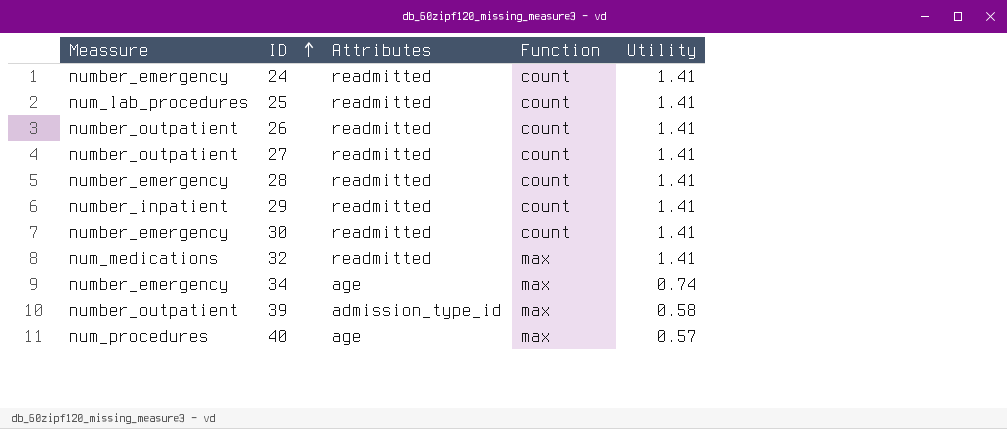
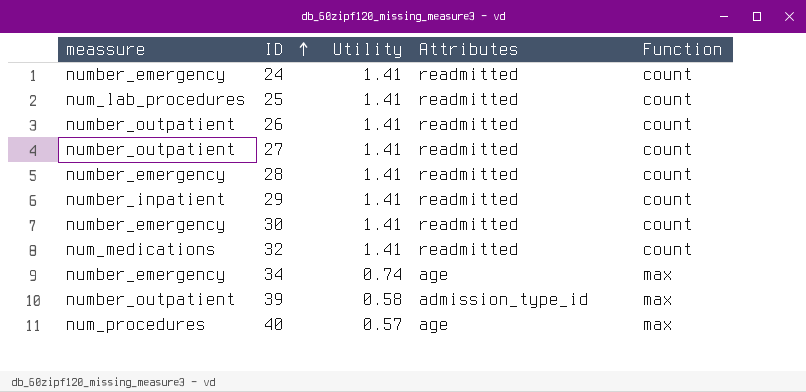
column name: Meassure -> meassure
column Utility | position: 5 -> 3
32 | Function: max -> count

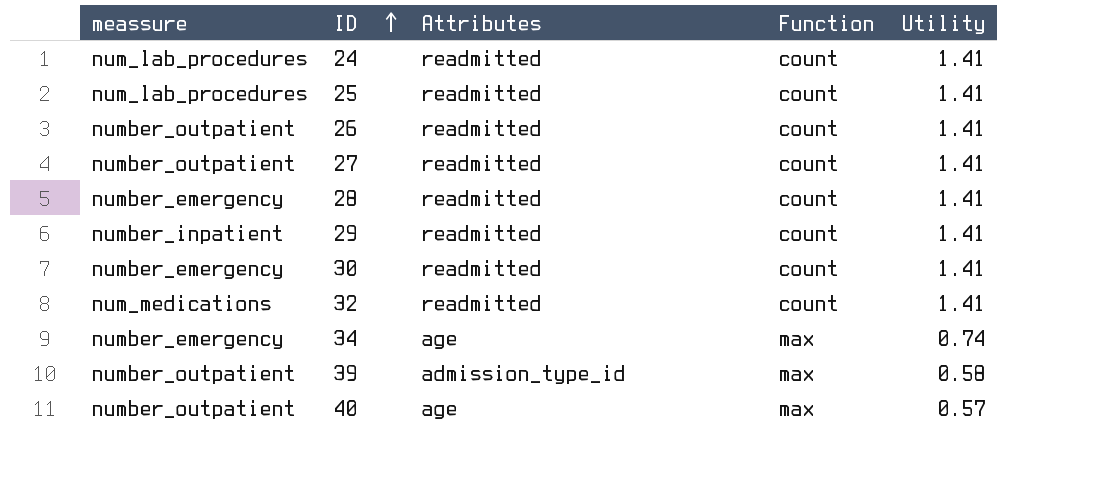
column Utility | position: 3 -> 5
24 | meassure: number_emergency -> num_lab_procedures
40 | meassure: num_procedures -> number_outpatient

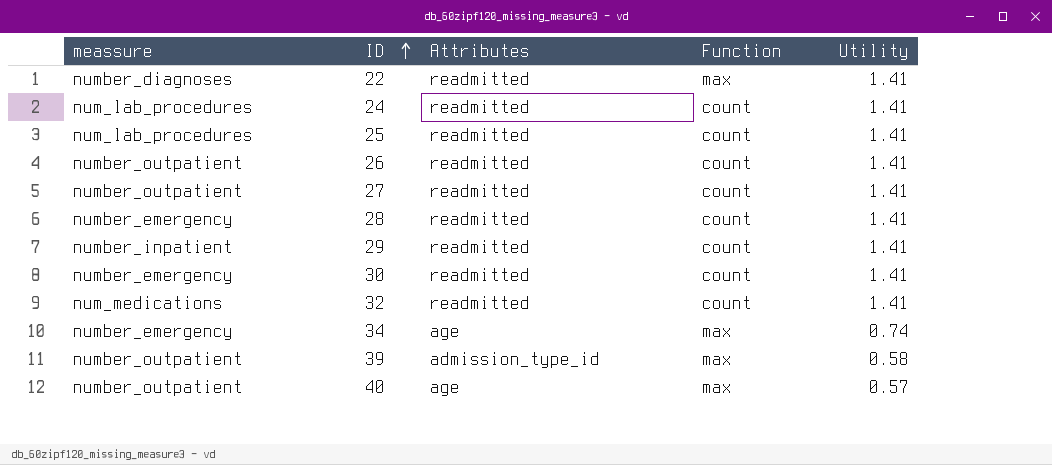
row 22: none -> number_diagnoses | readmitted | max | 1.41

